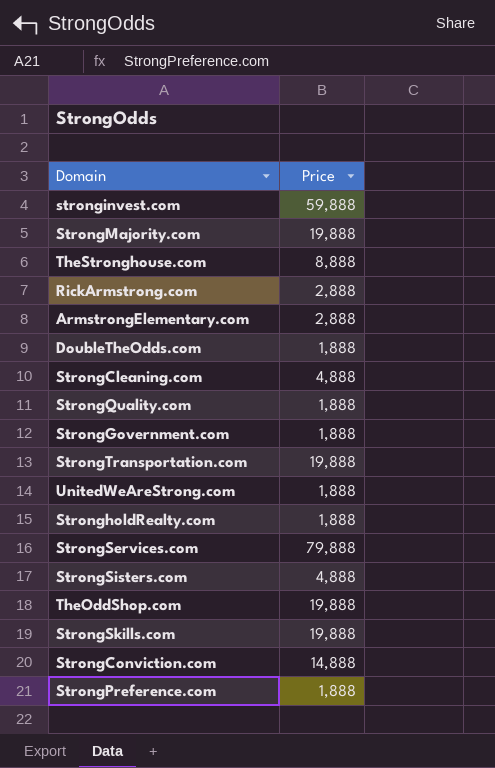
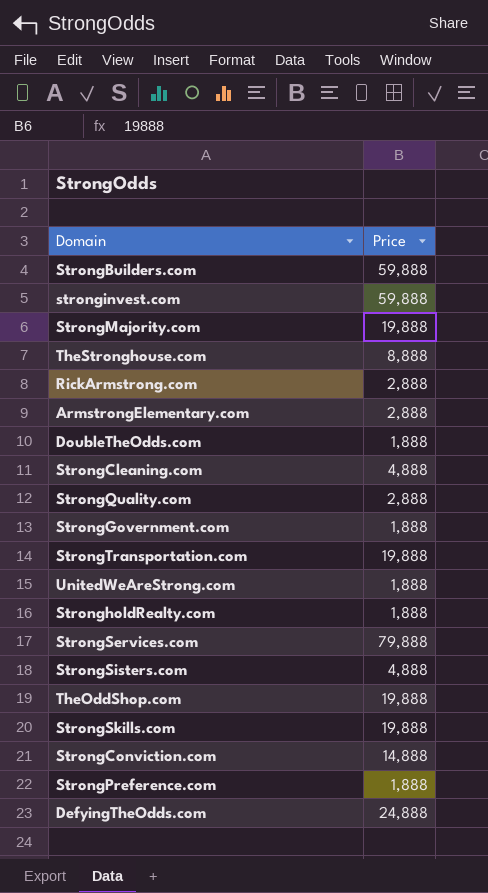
row StrongBuilders.com: none -> 59,888
StrongQuality.com | Price: 1,888 -> 2,888
row DefyingTheOdds.com: none -> 24,888

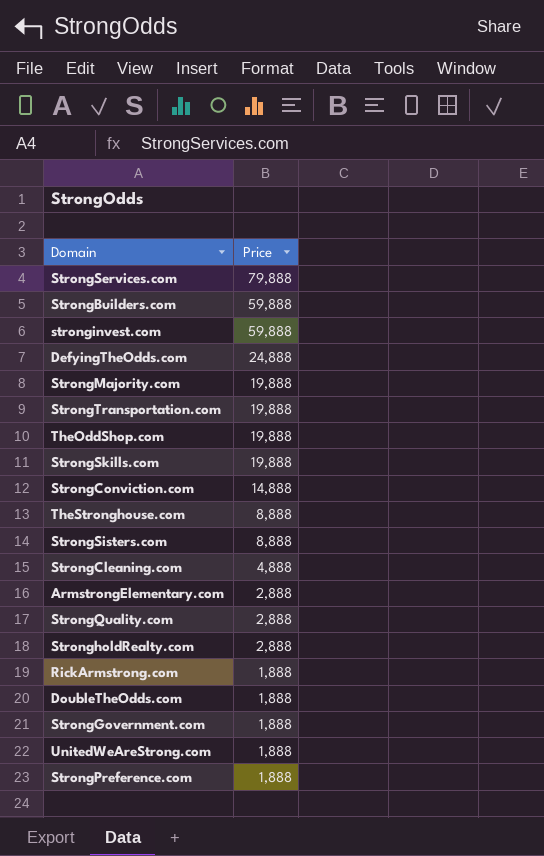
row order: none -> Price descending
StrongSisters.com | Price: 4,888 -> 8,888
StrongholdRealty.com | Price: 1,888 -> 2,888
RickArmstrong.com | Price: 2,888 -> 1,888

